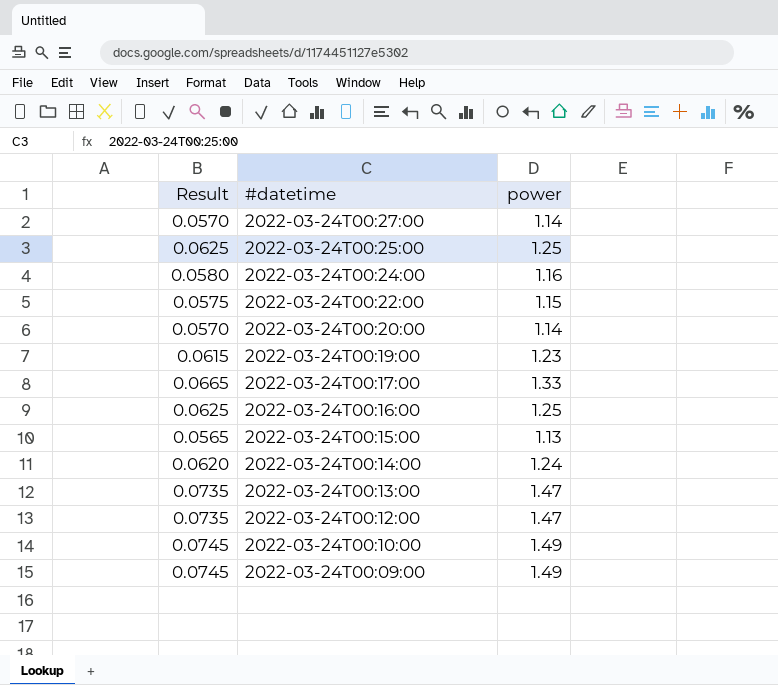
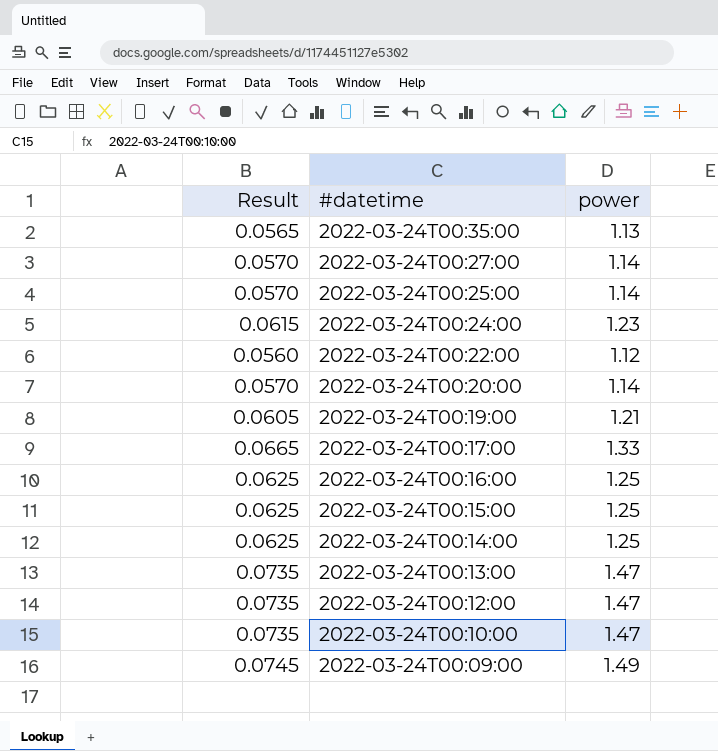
row 2022-03-24T00:35:00: none -> 0.0565 | 1.13
2022-03-24T00:25:00 | Result: 0.0625 -> 0.0570
2022-03-24T00:25:00 | power: 1.25 -> 1.14
2022-03-24T00:24:00 | Result: 0.0580 -> 0.0615
2022-03-24T00:24:00 | power: 1.16 -> 1.23
2022-03-24T00:22:00 | Result: 0.0575 -> 0.0560
2022-03-24T00:22:00 | power: 1.15 -> 1.12
2022-03-24T00:19:00 | Result: 0.0615 -> 0.0605
2022-03-24T00:19:00 | power: 1.23 -> 1.21
2022-03-24T00:15:00 | Result: 0.0565 -> 0.0625
2022-03-24T00:15:00 | power: 1.13 -> 1.25
2022-03-24T00:14:00 | Result: 0.0620 -> 0.0625
2022-03-24T00:14:00 | power: 1.24 -> 1.25
2022-03-24T00:10:00 | Result: 0.0745 -> 0.0735
2022-03-24T00:10:00 | power: 1.49 -> 1.47

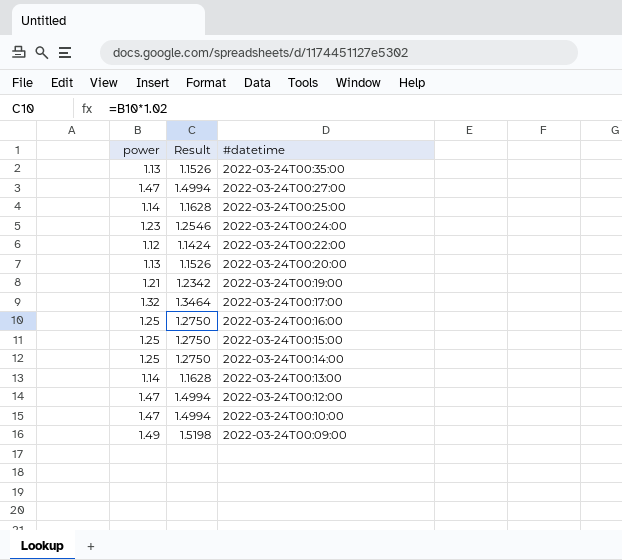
column power | position: 3 -> 1
column Result | formula: [power] * 0.05 -> [power] * 1.02
2022-03-24T00:27:00 | power: 1.14 -> 1.47
2022-03-24T00:20:00 | power: 1.14 -> 1.13
2022-03-24T00:17:00 | power: 1.33 -> 1.32
2022-03-24T00:13:00 | power: 1.47 -> 1.14

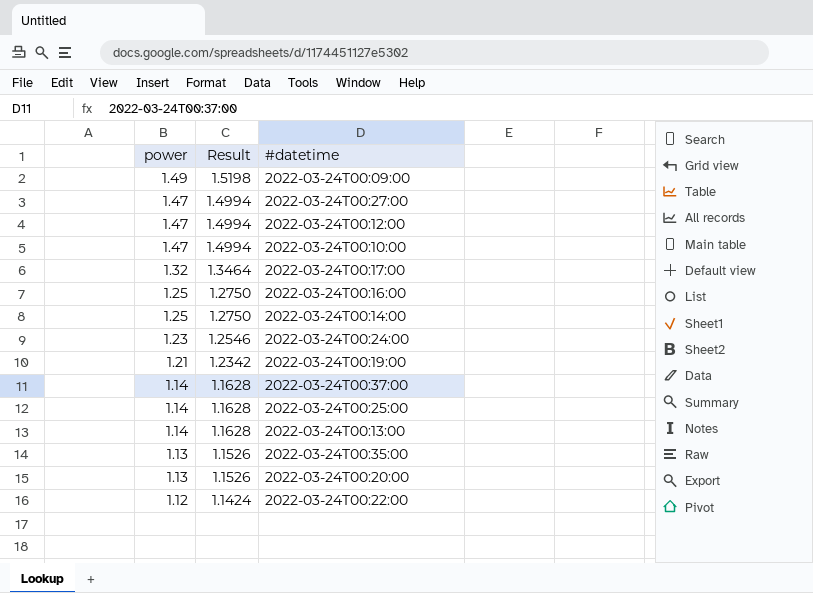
row order: #datetime descending -> power descending
row 2022-03-24T00:15:00: 1.25 | 1.2750 -> none
row 2022-03-24T00:37:00: none -> 1.14 | 1.1628

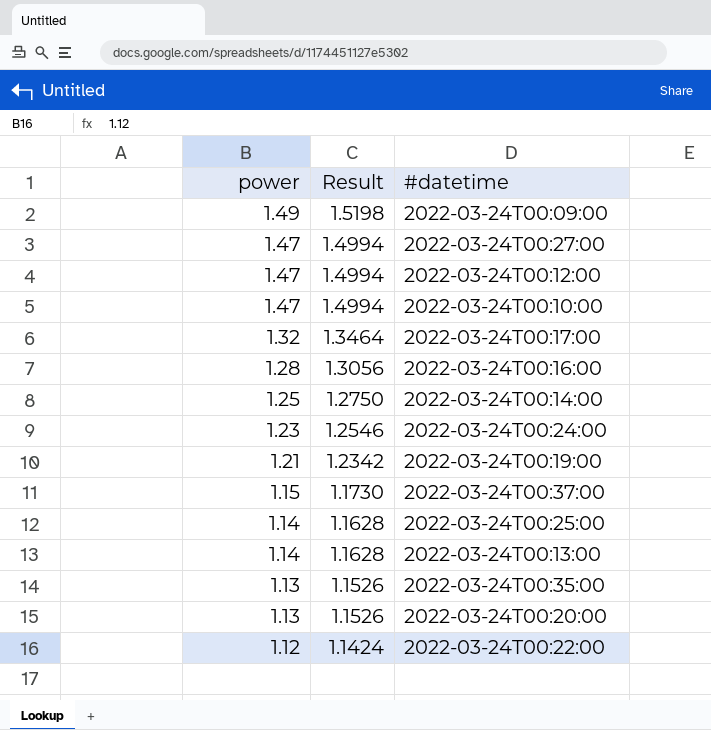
2022-03-24T00:16:00 | power: 1.25 -> 1.28
2022-03-24T00:16:00 | Result: 1.2750 -> 1.3056
2022-03-24T00:37:00 | power: 1.14 -> 1.15
2022-03-24T00:37:00 | Result: 1.1628 -> 1.1730

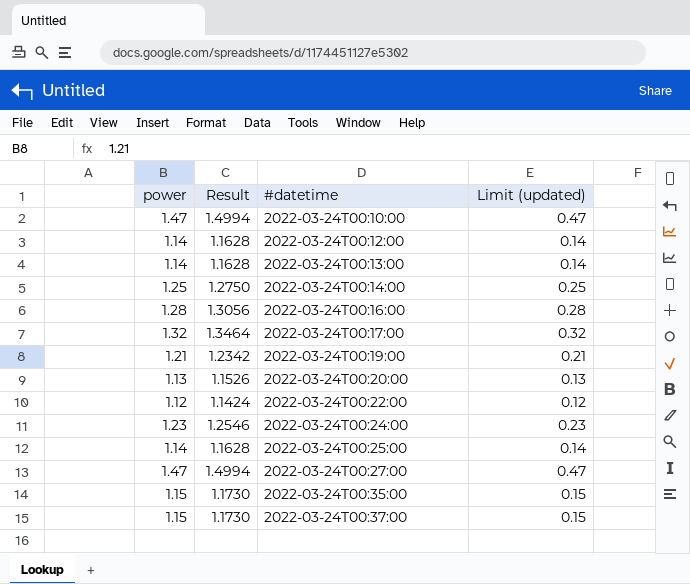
row order: power descending -> #datetime ascending
column Limit (updated) | formula: none -> [power] - 1
row 2022-03-24T00:09:00: 1.49 | 1.5198 -> none
2022-03-24T00:12:00 | power: 1.47 -> 1.14
2022-03-24T00:12:00 | Result: 1.4994 -> 1.1628
2022-03-24T00:35:00 | power: 1.13 -> 1.15
2022-03-24T00:35:00 | Result: 1.1526 -> 1.1730

